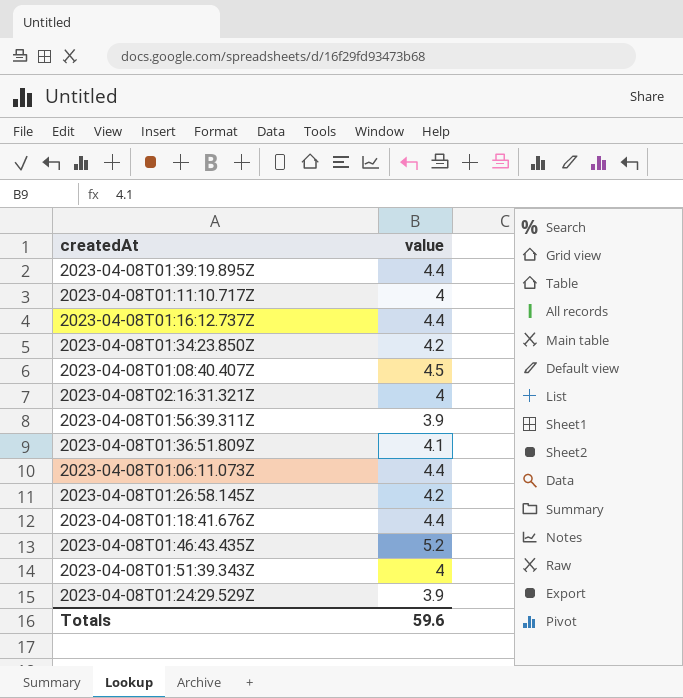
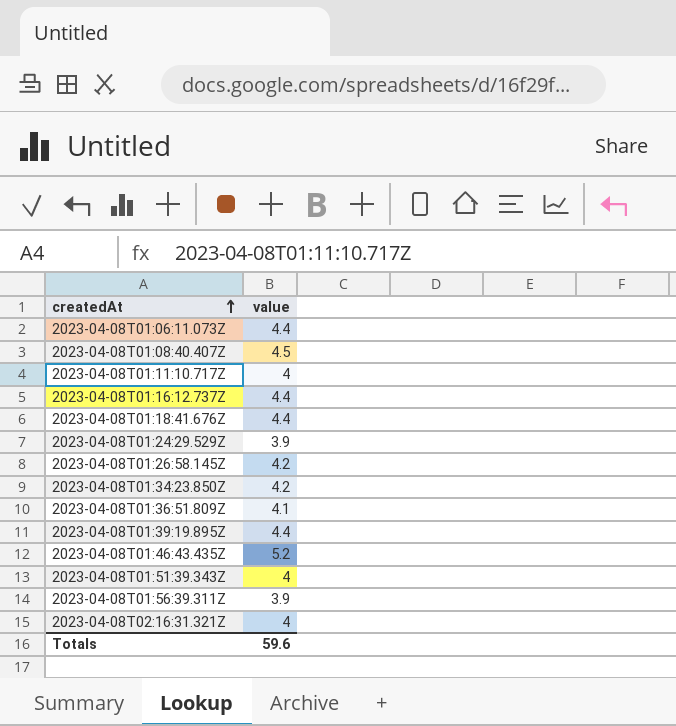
row order: none -> createdAt ascending

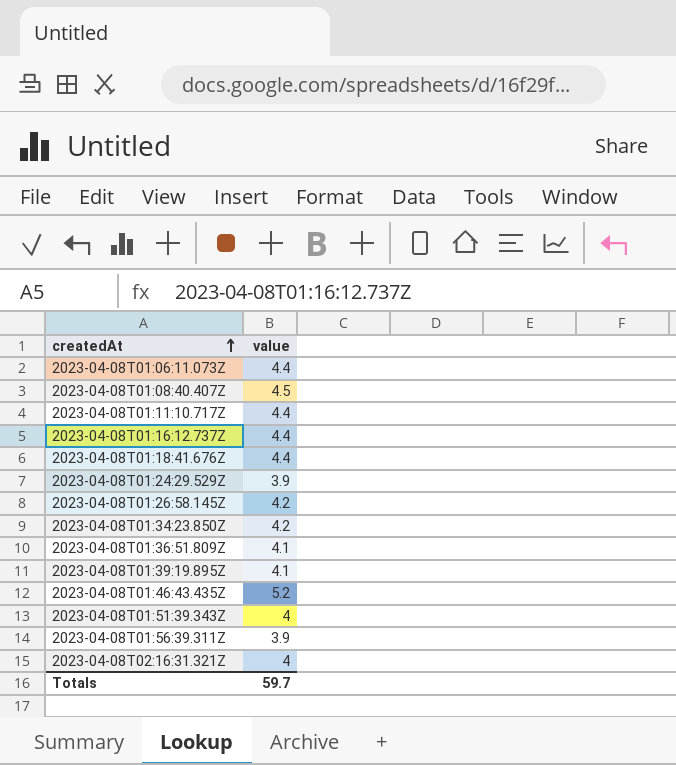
2023-04-08T01:11:10.717Z | value: 4 -> 4.4
2023-04-08T01:39:19.895Z | value: 4.4 -> 4.1
Totals | value: 59.6 -> 59.7

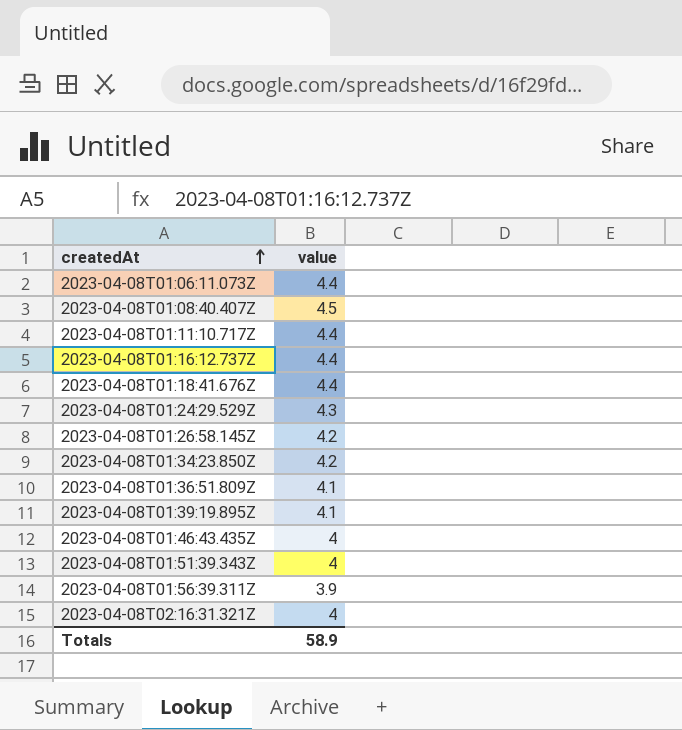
2023-04-08T01:24:29.529Z | value: 3.9 -> 4.3
2023-04-08T01:46:43.435Z | value: 5.2 -> 4
Totals | value: 59.7 -> 58.9

